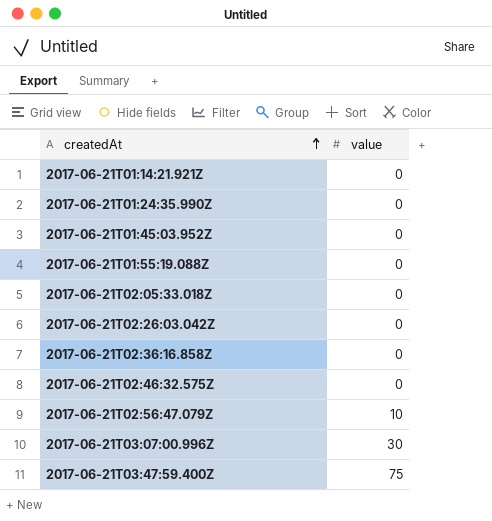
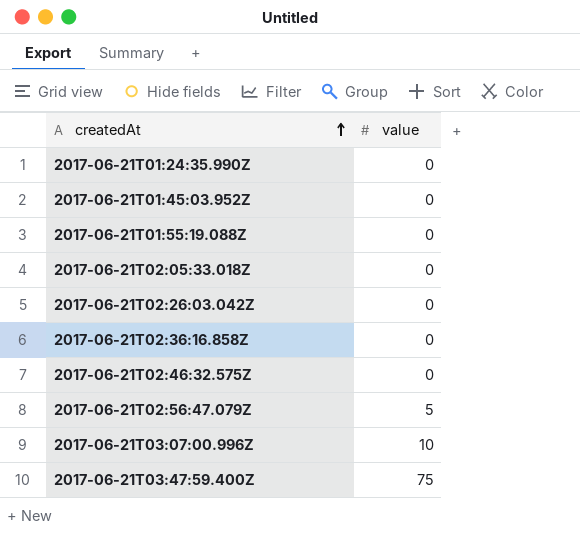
row 2017-06-21T01:14:21.921Z: 0 -> none
2017-06-21T02:56:47.079Z | value: 10 -> 5
2017-06-21T03:07:00.996Z | value: 30 -> 10

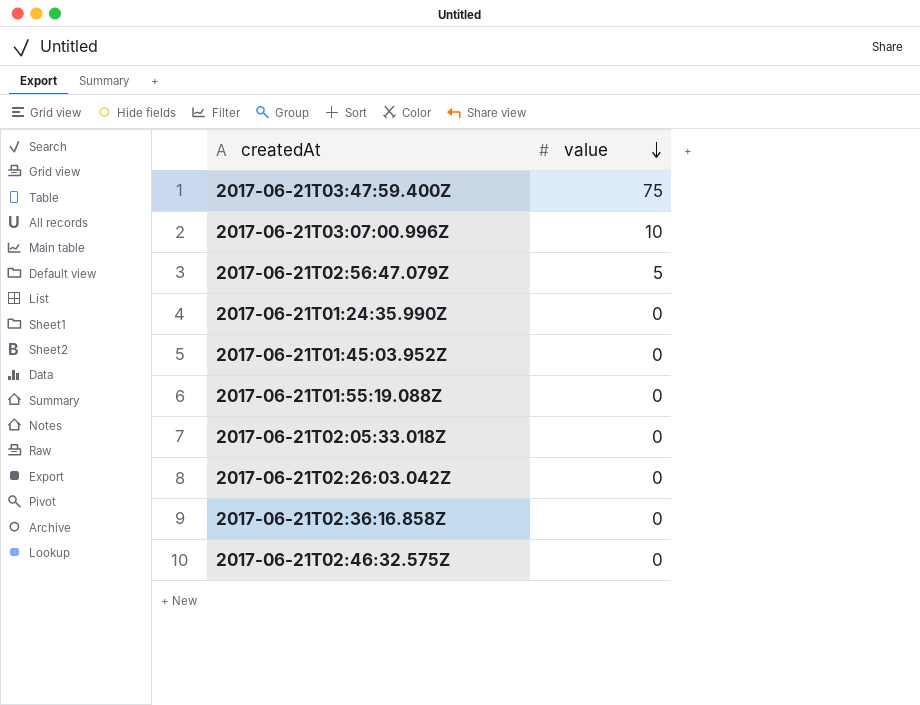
row order: createdAt ascending -> value descending

